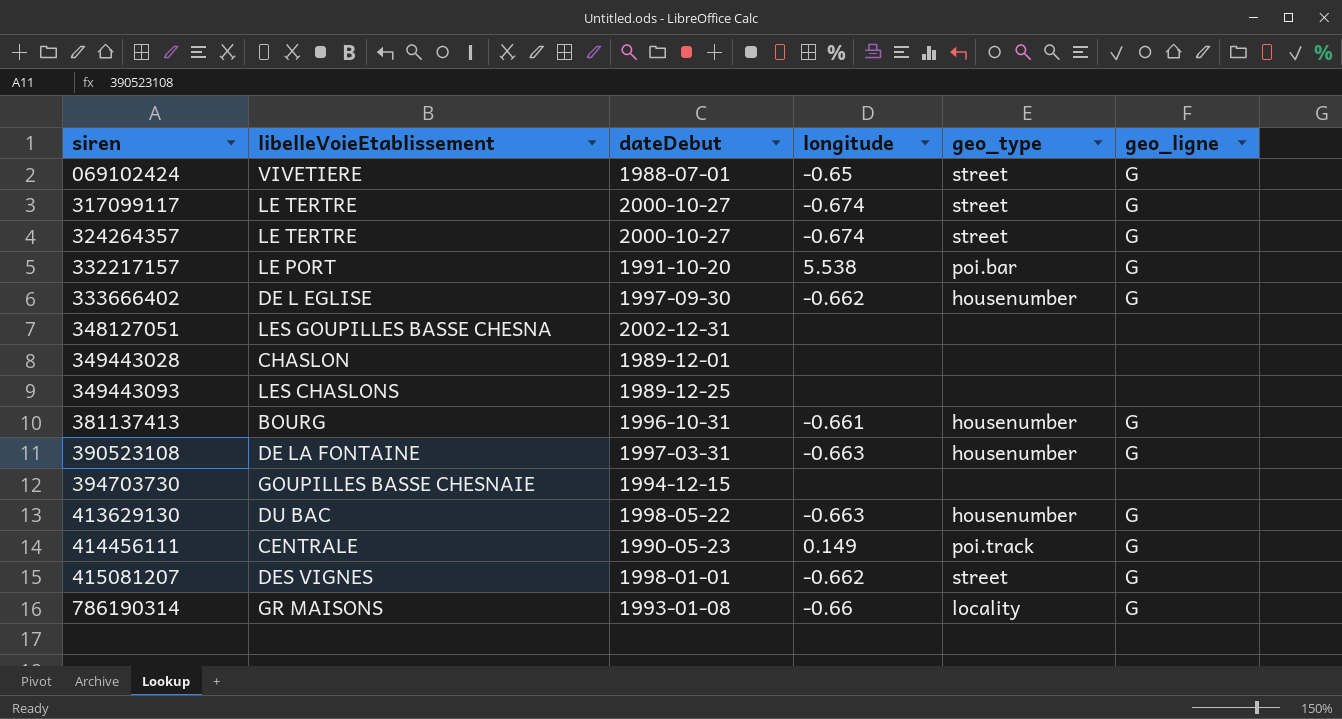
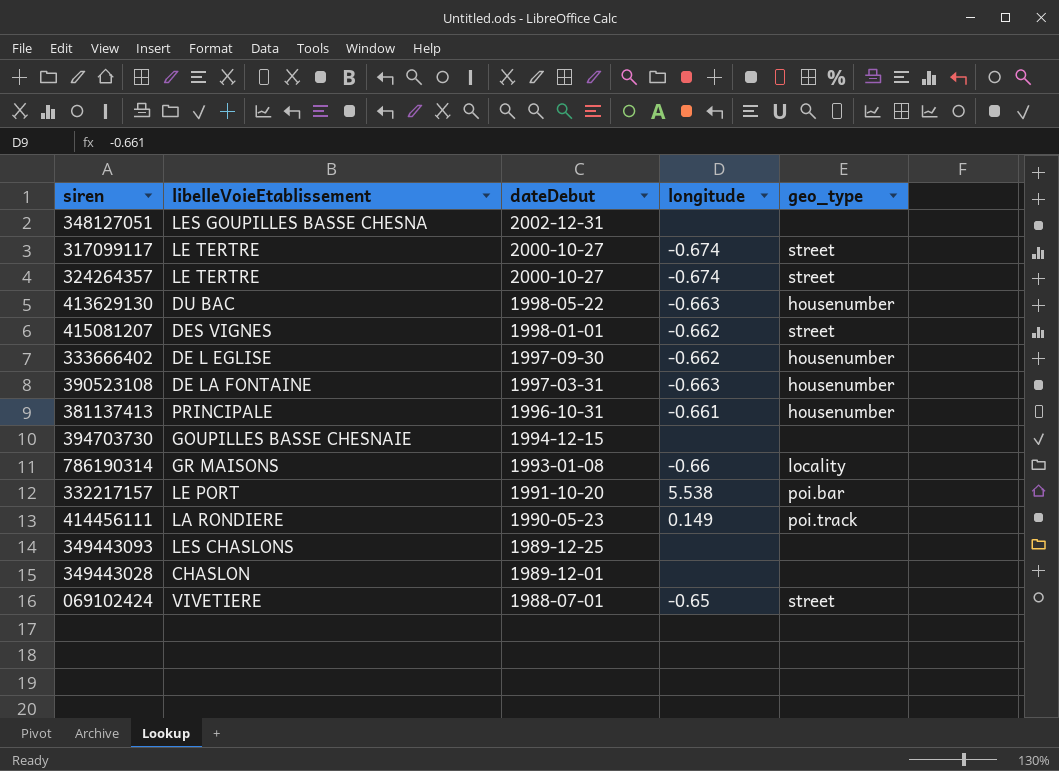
row order: siren ascending -> dateDebut descending
column geo_ligne | position: 6 -> none
381137413 | libelleVoieEtablissement: BOURG -> PRINCIPALE
414456111 | libelleVoieEtablissement: CENTRALE -> LA RONDIERE

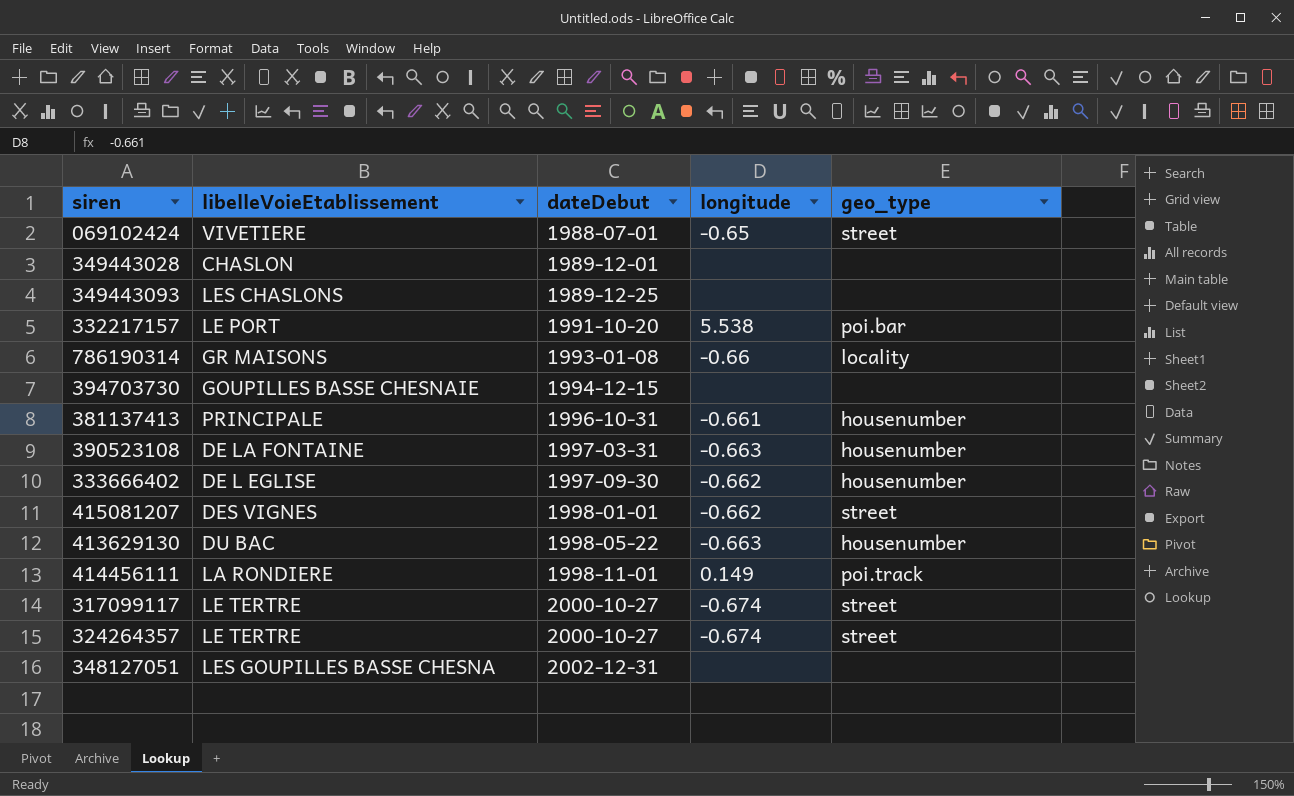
row order: dateDebut descending -> dateDebut ascending
414456111 | dateDebut: 1990-05-23 -> 1998-11-01

